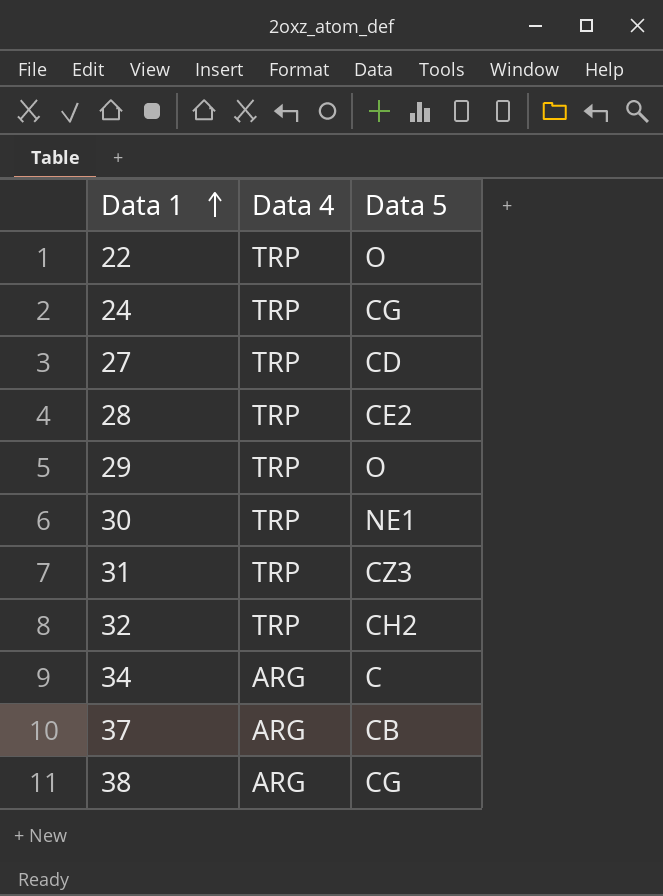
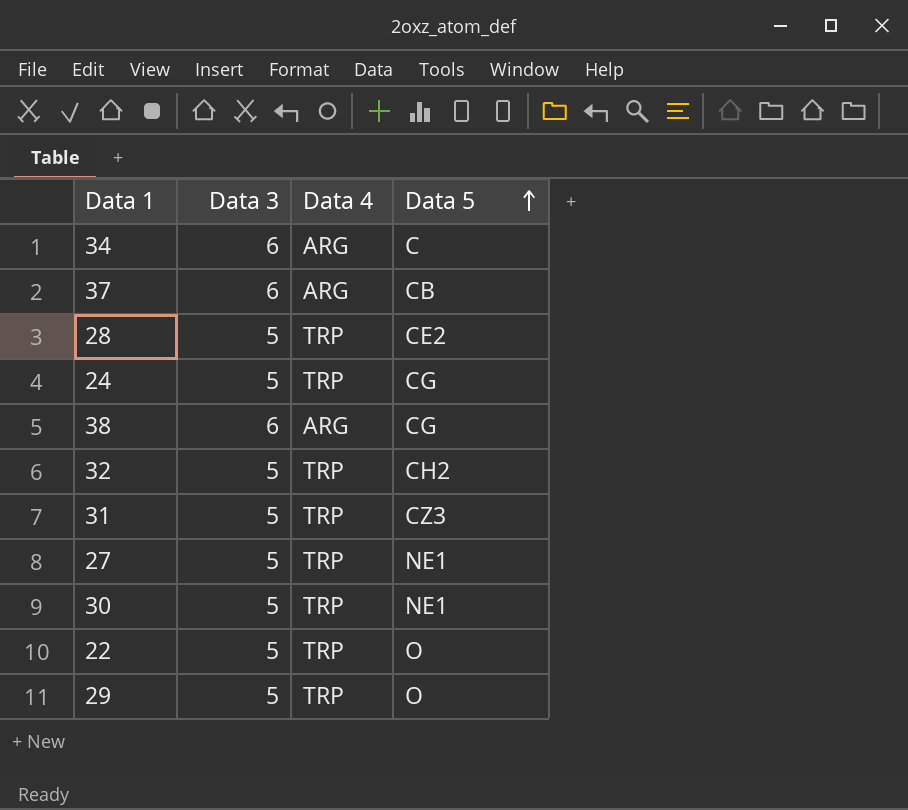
row order: Data 1 ascending -> Data 5 ascending
column Data 3 | position: none -> 2
27 | Data 5: CD -> NE1

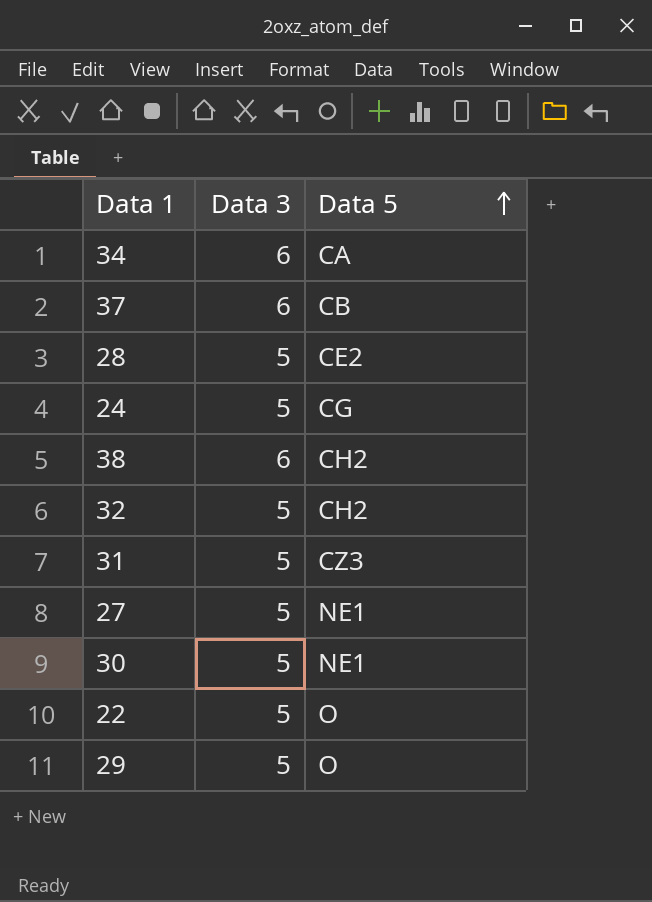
column Data 4 | position: 3 -> none
34 | Data 5: C -> CA
38 | Data 5: CG -> CH2

